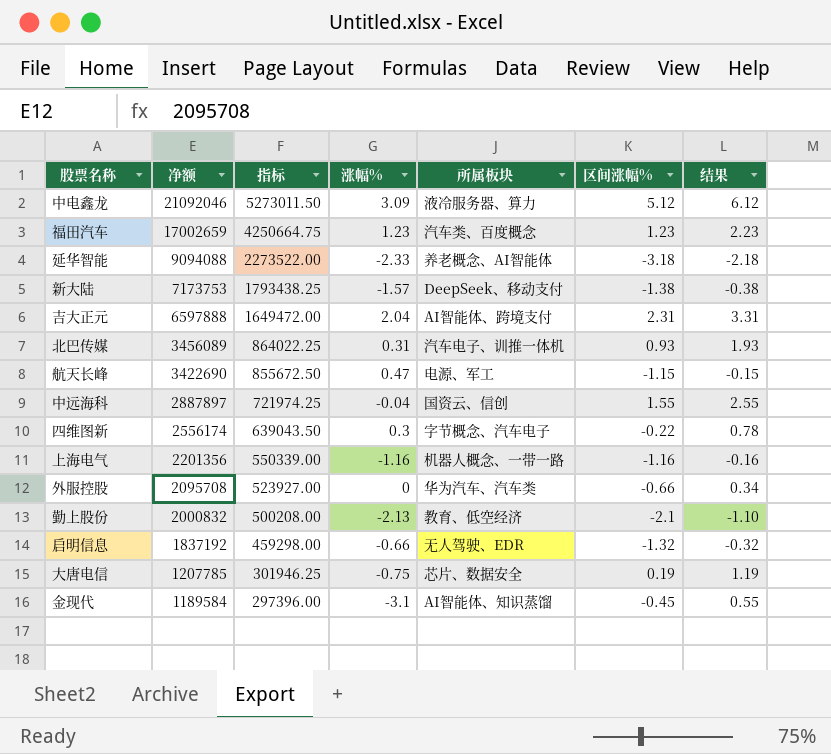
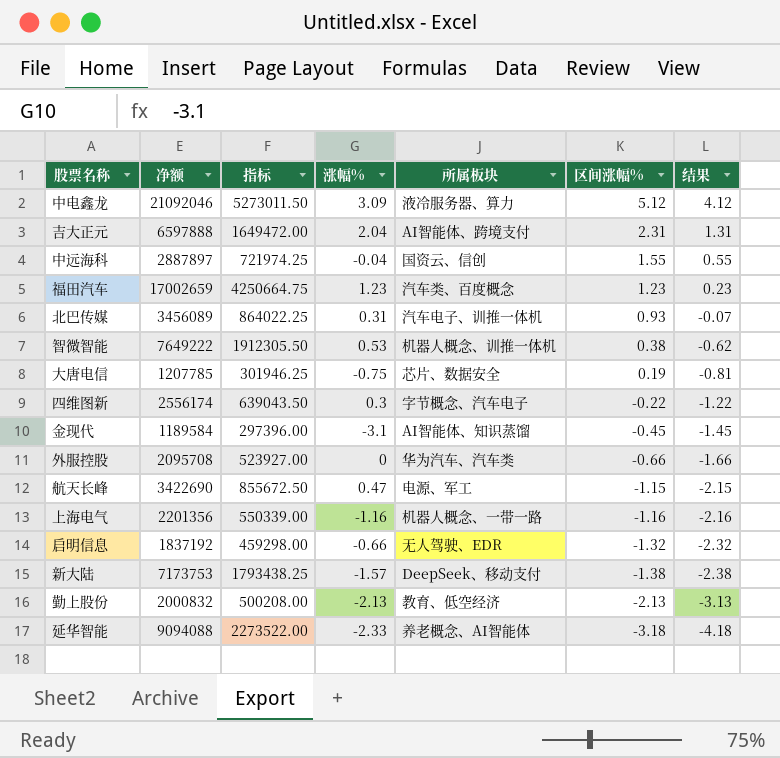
row order: 净额 descending -> 区间涨幅% descending
column 结果 | formula: [区间涨幅%] + 1 -> [区间涨幅%] - 1
row 智微智能: none -> 7649222 | 1912305.50 | 0.53 | 机器人概念、训推一体机 | 0.38 | -0.62
勤上股份 | 区间涨幅%: -2.1 -> -2.13

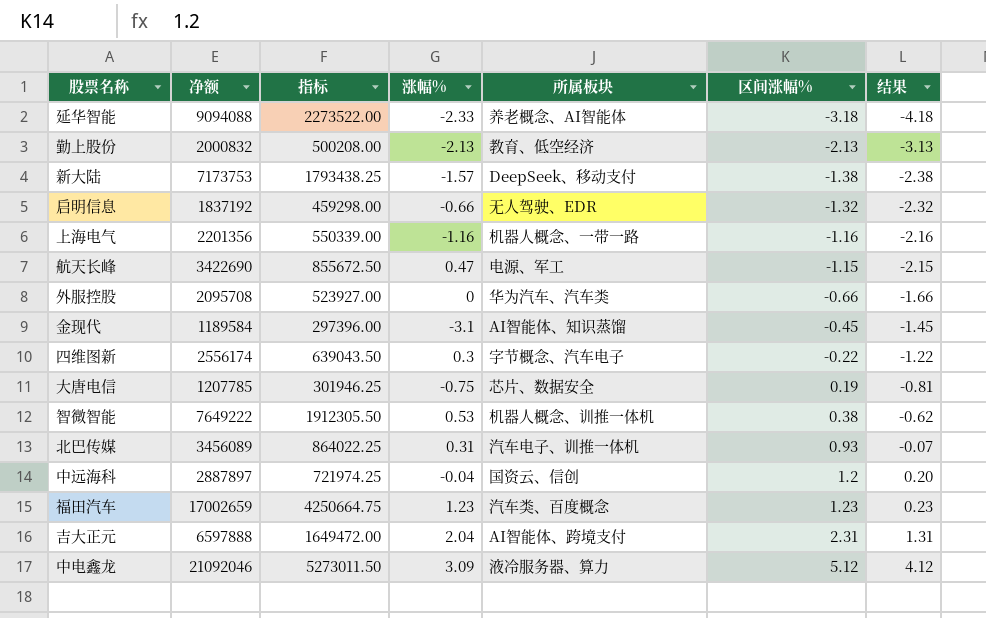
row order: 区间涨幅% descending -> 区间涨幅% ascending
中远海科 | 区间涨幅%: 1.55 -> 1.2
中远海科 | 结果: 0.55 -> 0.20

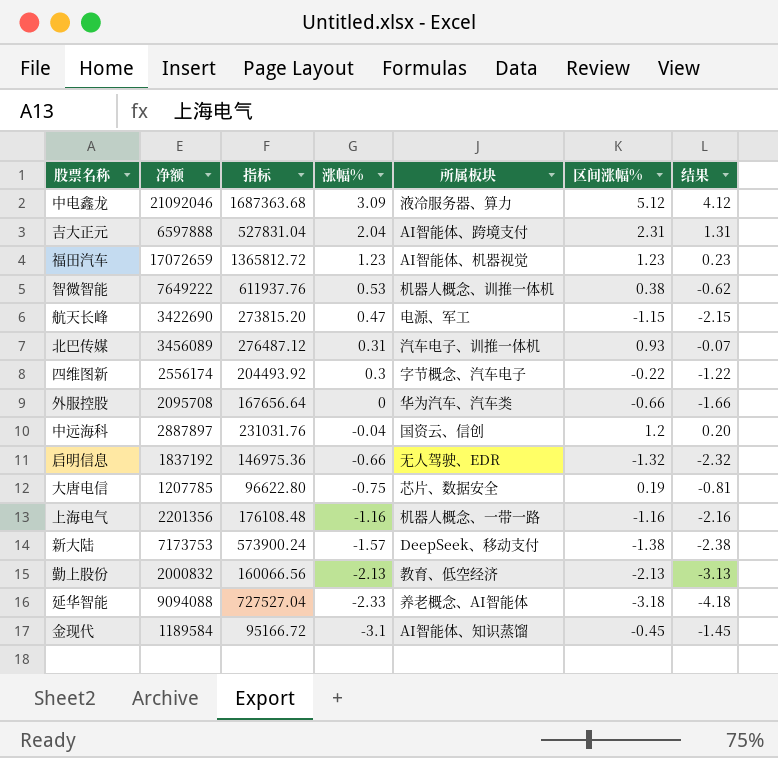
row order: 区间涨幅% ascending -> 涨幅% descending
column 指标 | formula: [净额] * 0.25 -> [净额] * 0.08
福田汽车 | 净额: 17002659 -> 17072659
福田汽车 | 所属板块: 汽车类、百度概念 -> AI智能体、机器视觉

